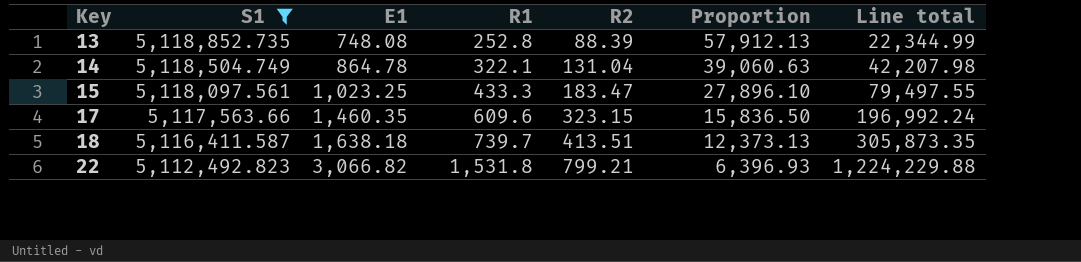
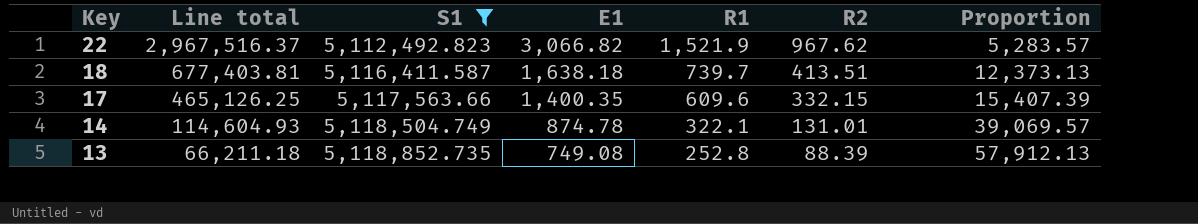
row order: Key ascending -> Key descending
column Line total | formula: [R1] * [R2] -> [E1] * [R2]
column Line total | position: 7 -> 2
row 15: 5,118,097.561 | 1,023.25 | 433.3 | 183.47 | 27,896.10 | 79,497.55 -> none
22 | R1: 1,531.8 -> 1,521.9
22 | R2: 799.21 -> 967.62
22 | Proportion: 6,396.93 -> 5,283.57
17 | E1: 1,460.35 -> 1,400.35
17 | R2: 323.15 -> 332.15
17 | Proportion: 15,836.50 -> 15,407.39
14 | E1: 864.78 -> 874.78
14 | R2: 131.04 -> 131.01
14 | Proportion: 39,060.63 -> 39,069.57
13 | E1: 748.08 -> 749.08

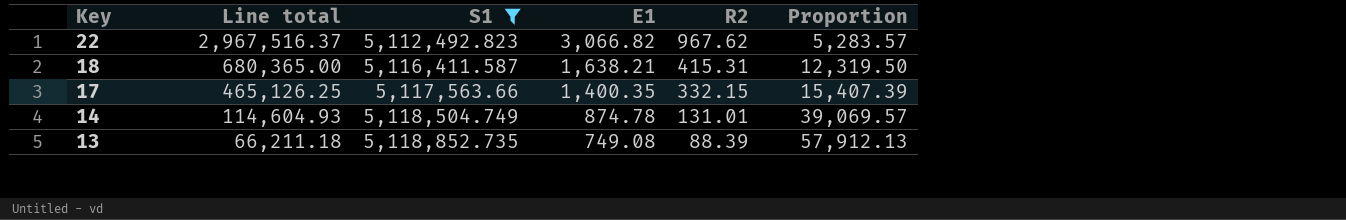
column R1 | position: 5 -> none
18 | Line total: 677,403.81 -> 680,365.00
18 | E1: 1,638.18 -> 1,638.21
18 | R2: 413.51 -> 415.31
18 | Proportion: 12,373.13 -> 12,319.50

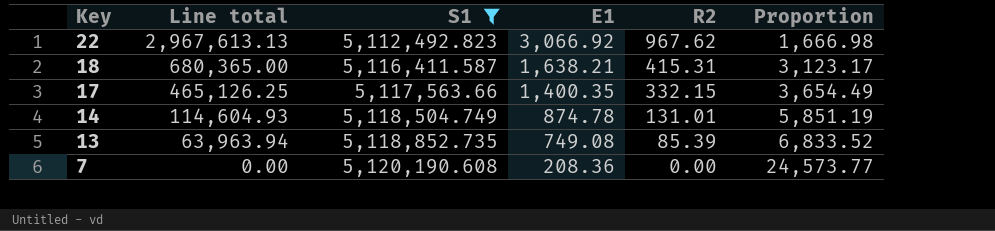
column Proportion | formula: [S1] / [R2] -> [S1] / [E1]
22 | Line total: 2,967,516.37 -> 2,967,613.13
22 | E1: 3,066.82 -> 3,066.92
13 | Line total: 66,211.18 -> 63,963.94
13 | R2: 88.39 -> 85.39
row 7: none -> 0.00 | 5,120,190.608 | 208.36 | 0.00 | 24,573.77

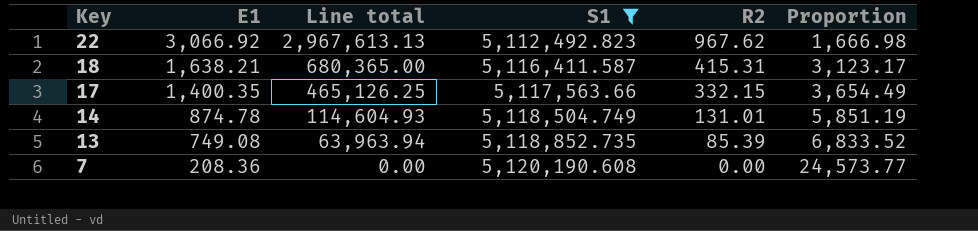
column E1 | position: 4 -> 2

